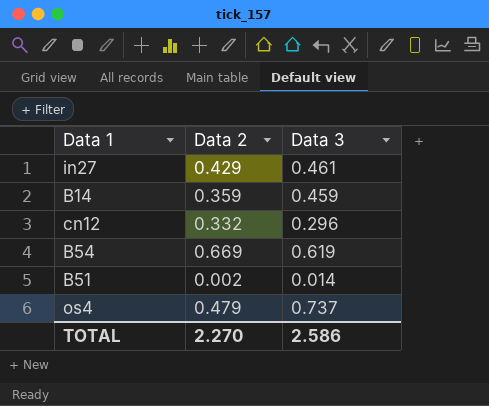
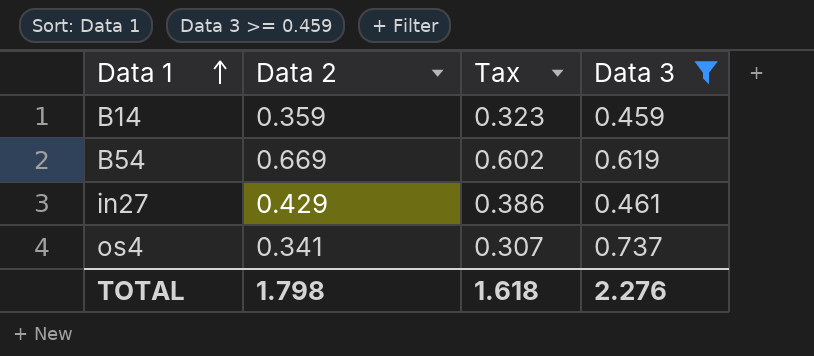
filter: none -> Data 3 >= 0.459
row order: none -> Data 1 ascending
column Tax | formula: none -> [Data 2] * 0.9
os4 | Data 2: 0.479 -> 0.341
TOTAL | Data 2: 2.270 -> 1.798
TOTAL | Data 3: 2.586 -> 2.276

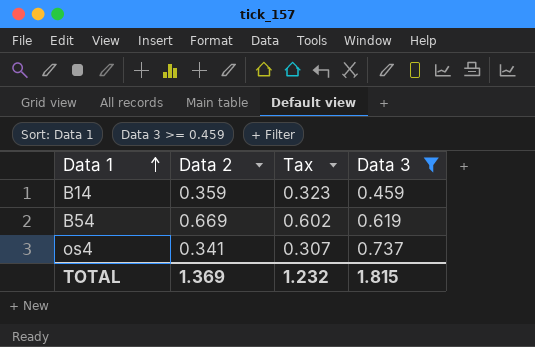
row in27: 0.429 | 0.386 | 0.461 -> none
TOTAL | Data 2: 1.798 -> 1.369
TOTAL | Tax: 1.618 -> 1.232
TOTAL | Data 3: 2.276 -> 1.815

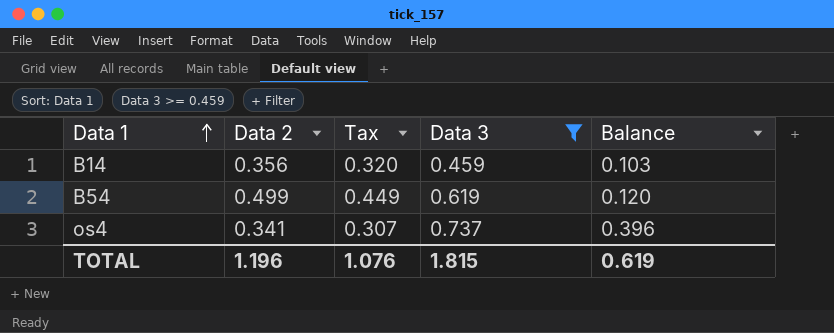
column Balance | formula: none -> [Data 3] - [Data 2]
B14 | Data 2: 0.359 -> 0.356
B14 | Tax: 0.323 -> 0.320
B54 | Data 2: 0.669 -> 0.499
B54 | Tax: 0.602 -> 0.449
TOTAL | Data 2: 1.369 -> 1.196
TOTAL | Tax: 1.232 -> 1.076

